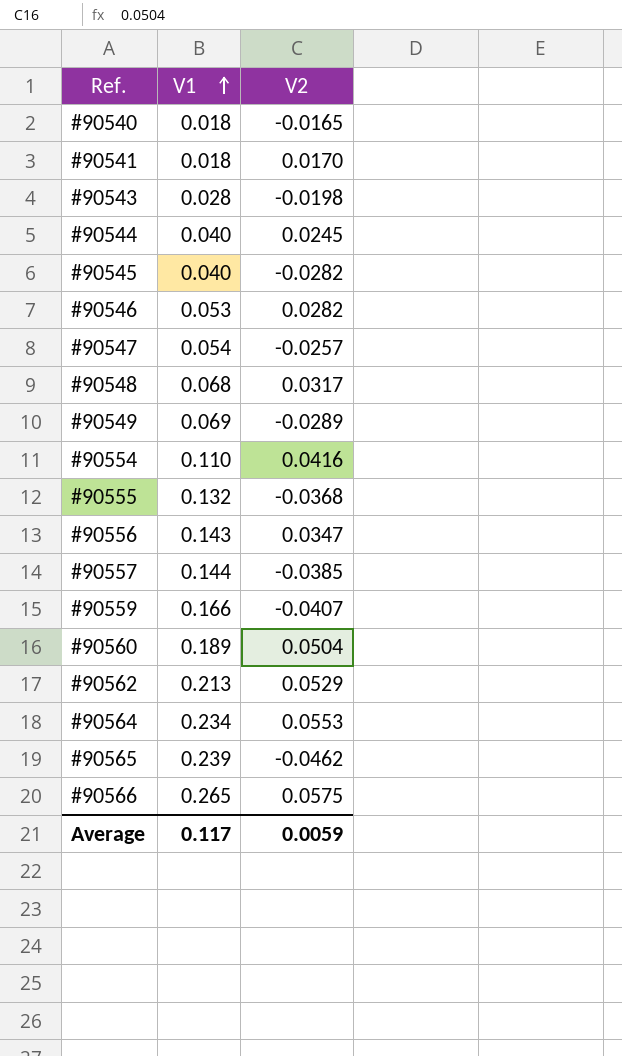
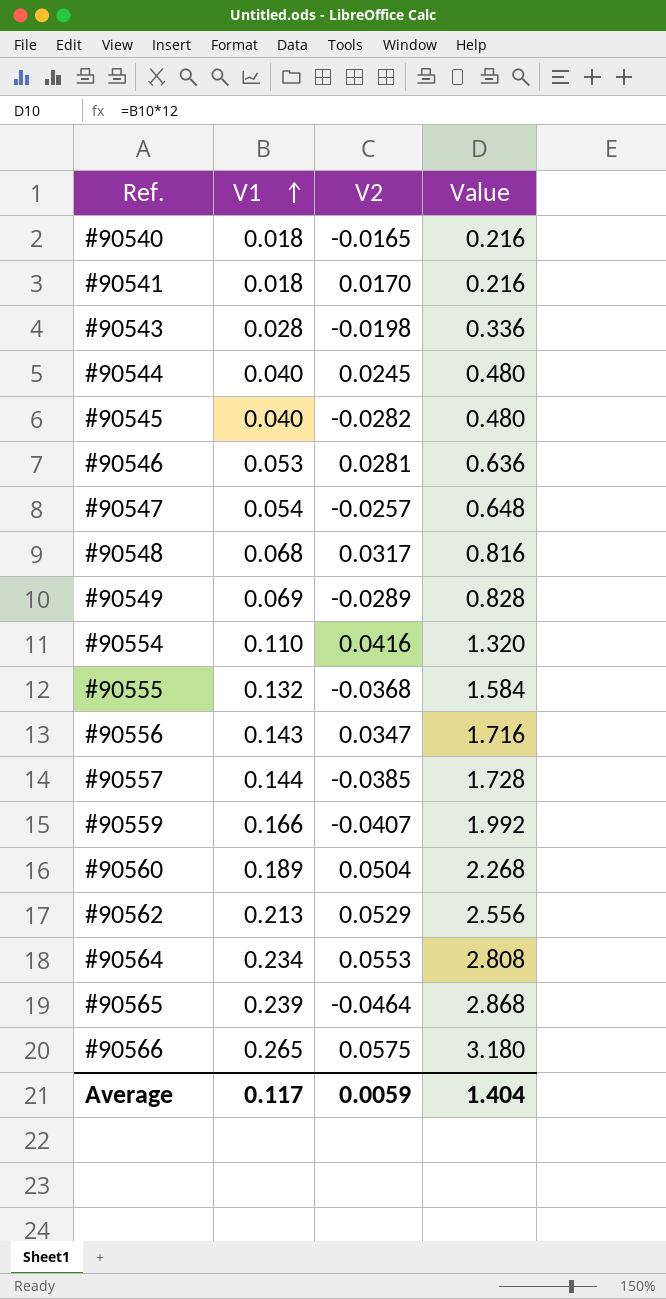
column Value | formula: none -> [V1] * 12
#90546 | V2: 0.0282 -> 0.0281
#90565 | V2: -0.0462 -> -0.0464

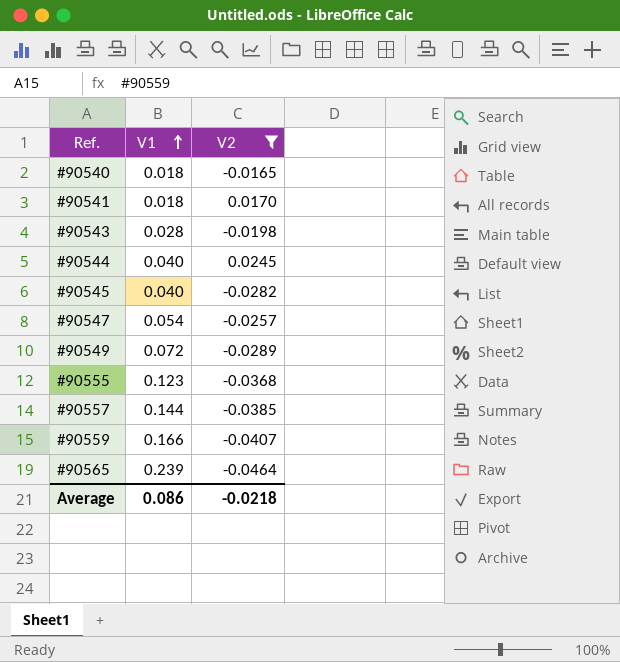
filter: none -> V2 <= 0.0245
column Value | formula: [V1] * 12 -> none
#90549 | V1: 0.069 -> 0.072
#90555 | V1: 0.132 -> 0.123
Average | V1: 0.117 -> 0.086
Average | V2: 0.0059 -> -0.0218

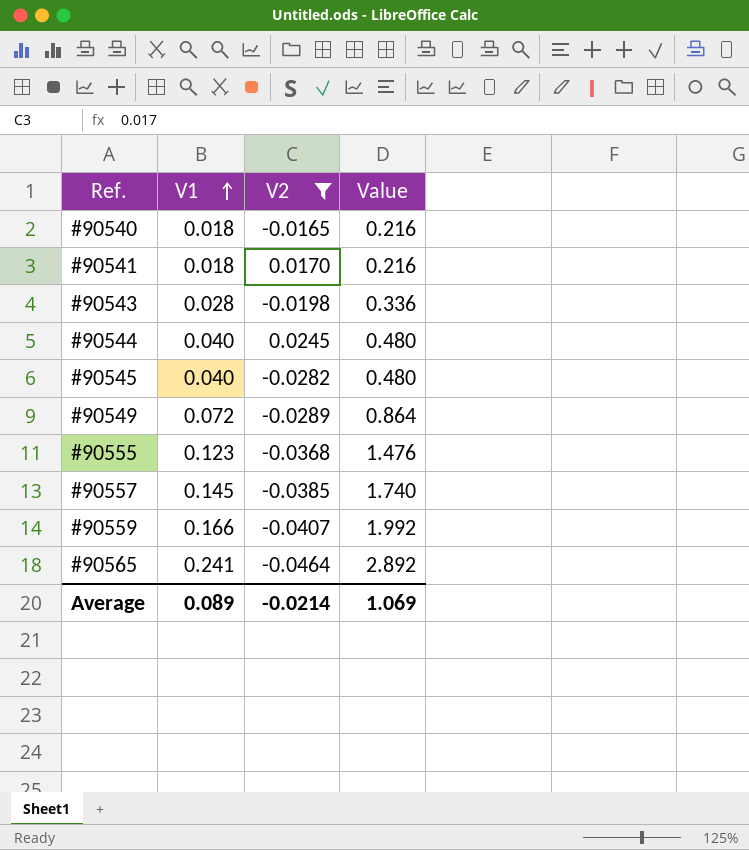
column Value | formula: none -> [V1] * 12
row #90547: 0.054 | -0.0257 -> none
#90557 | V1: 0.144 -> 0.145
#90565 | V1: 0.239 -> 0.241
Average | V1: 0.086 -> 0.089
Average | V2: -0.0218 -> -0.0214

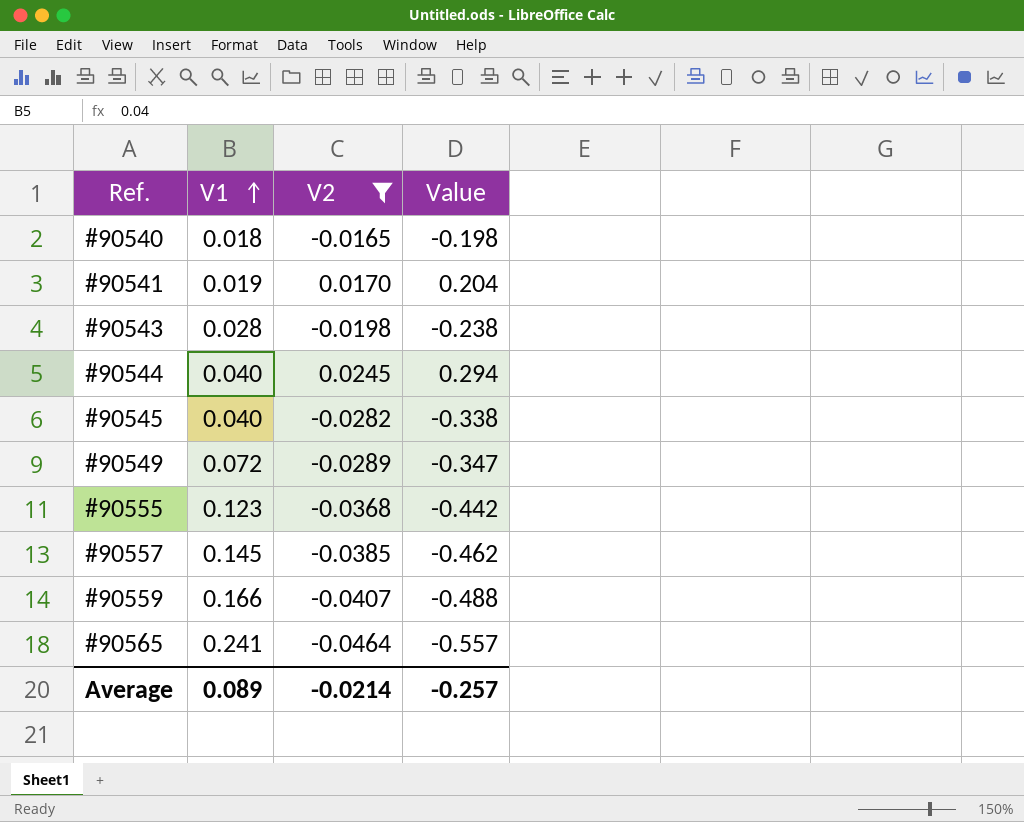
column Value | formula: [V1] * 12 -> [V2] * 12
#90541 | V1: 0.018 -> 0.019
Average | Value: 1.069 -> -0.257

